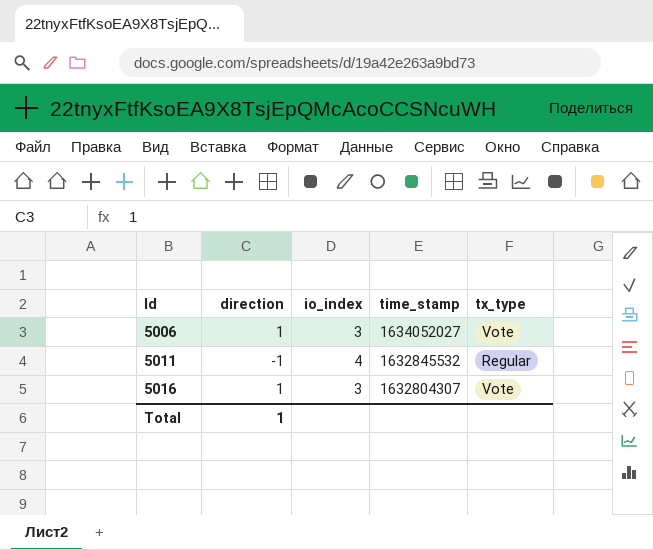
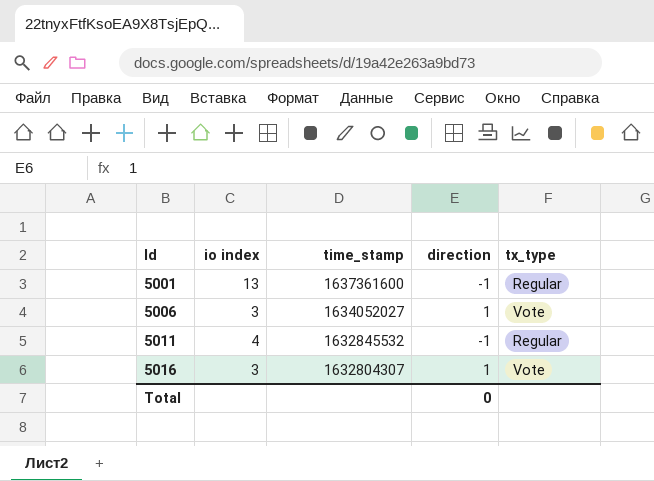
column name: io_index -> io index
column direction | position: 2 -> 4
row 5001: none -> 13 | 1637361600 | -1 | Regular
Total | direction: 1 -> 0

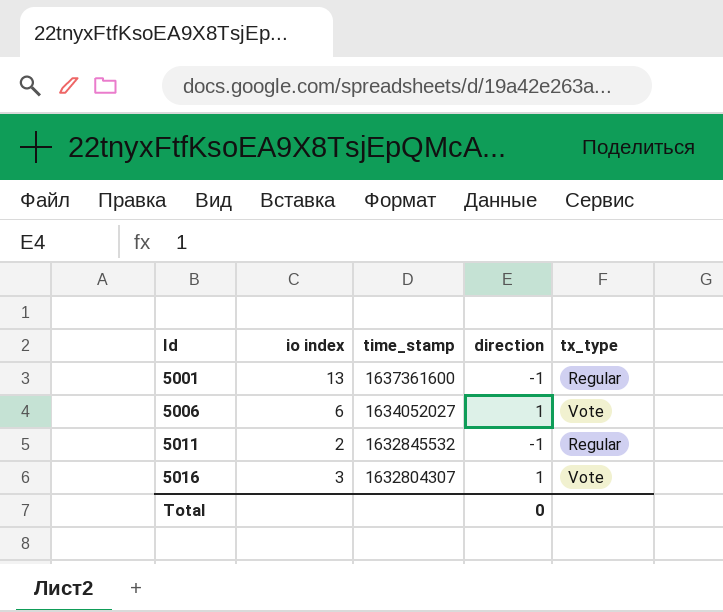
5006 | io index: 3 -> 6
5011 | io index: 4 -> 2

